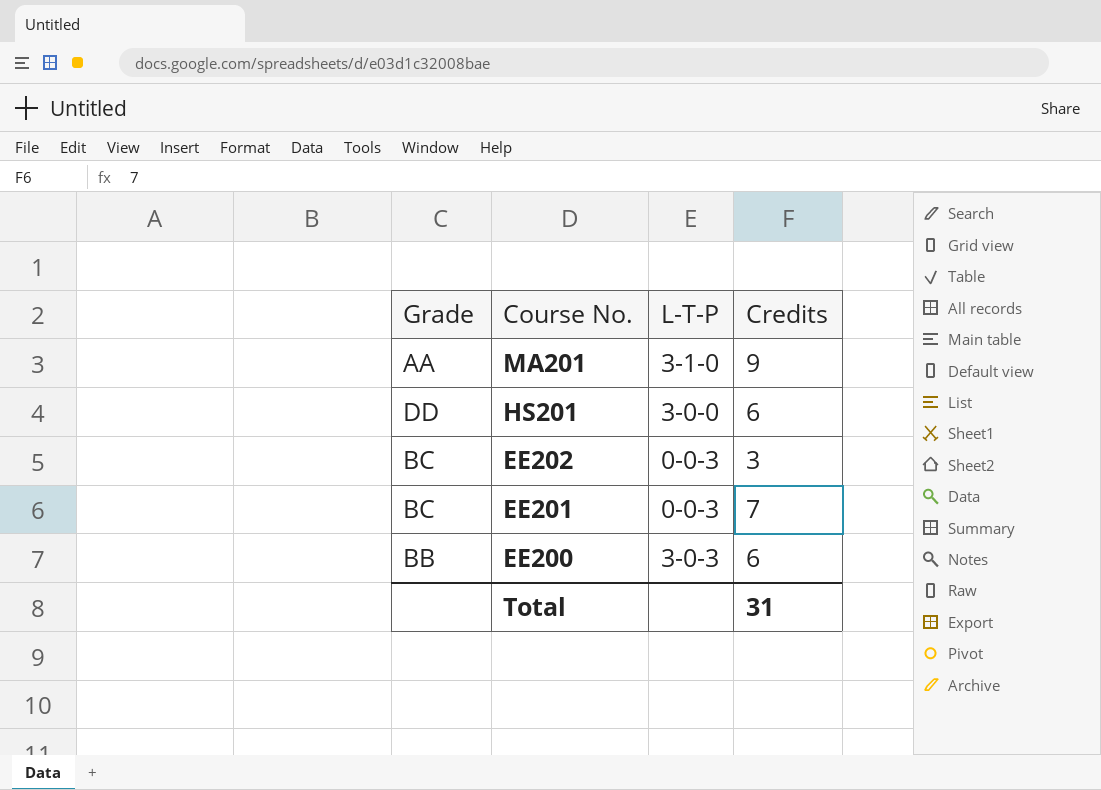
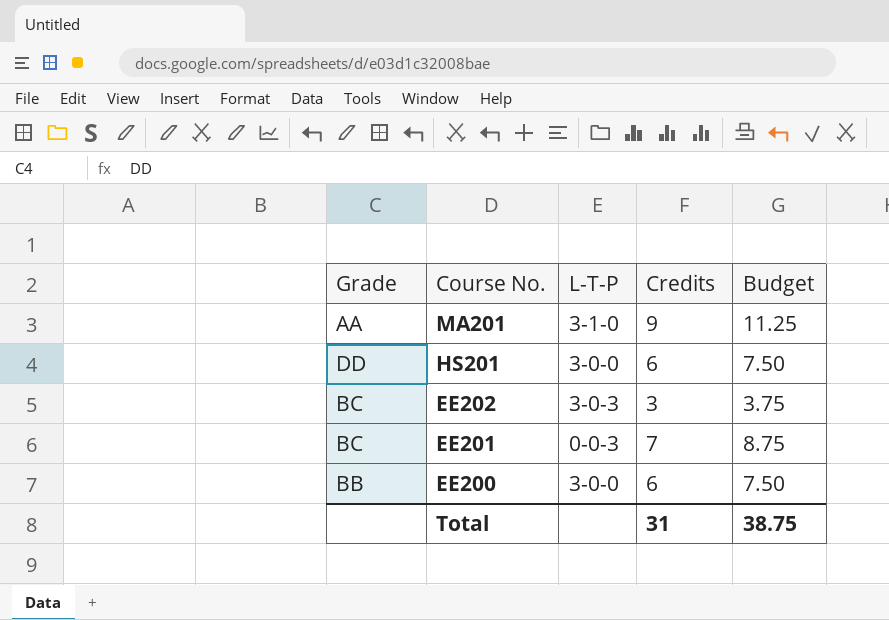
column Budget | formula: none -> [Credits] * 1.25
EE202 | L-T-P: 0-0-3 -> 3-0-3
EE200 | L-T-P: 3-0-3 -> 3-0-0

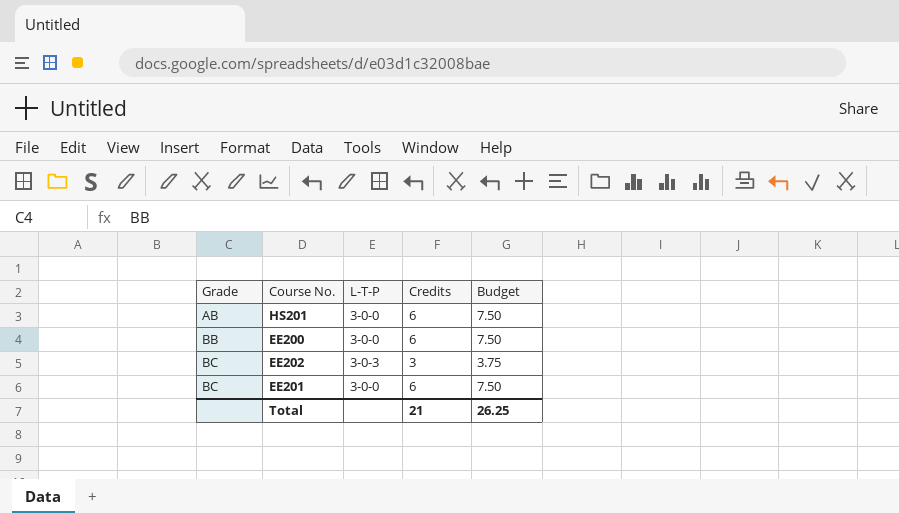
row order: Course No. descending -> Grade ascending
row MA201: AA | 3-1-0 | 9 | 11.25 -> none
HS201 | Grade: DD -> AB
EE201 | L-T-P: 0-0-3 -> 3-0-0
EE201 | Credits: 7 -> 6
EE201 | Budget: 8.75 -> 7.50
Total | Credits: 31 -> 21
Total | Budget: 38.75 -> 26.25

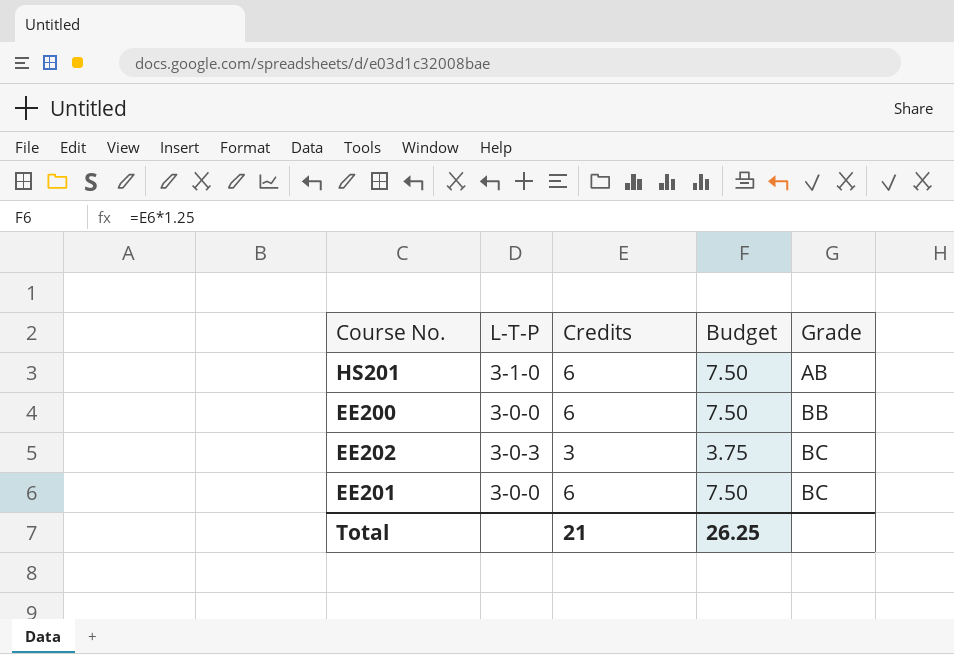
column Grade | position: 1 -> 5
HS201 | L-T-P: 3-0-0 -> 3-1-0

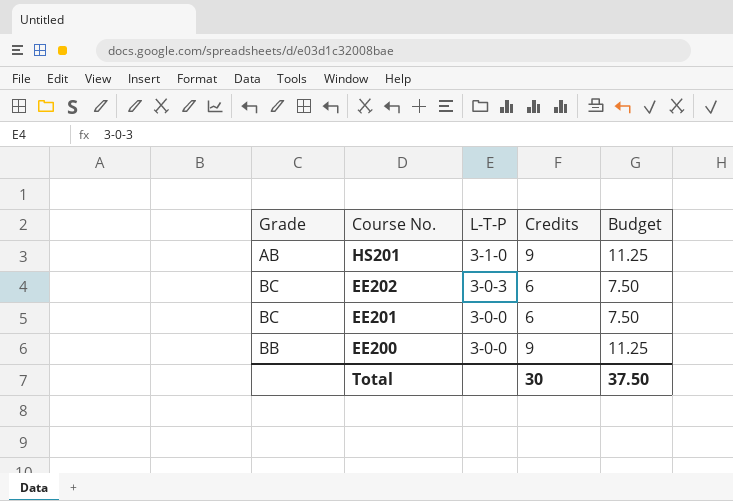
row order: Grade ascending -> Course No. descending
column Grade | position: 5 -> 1
HS201 | Credits: 6 -> 9
HS201 | Budget: 7.50 -> 11.25
EE202 | Credits: 3 -> 6
EE202 | Budget: 3.75 -> 7.50
EE200 | Credits: 6 -> 9
EE200 | Budget: 7.50 -> 11.25
Total | Credits: 21 -> 30
Total | Budget: 26.25 -> 37.50

